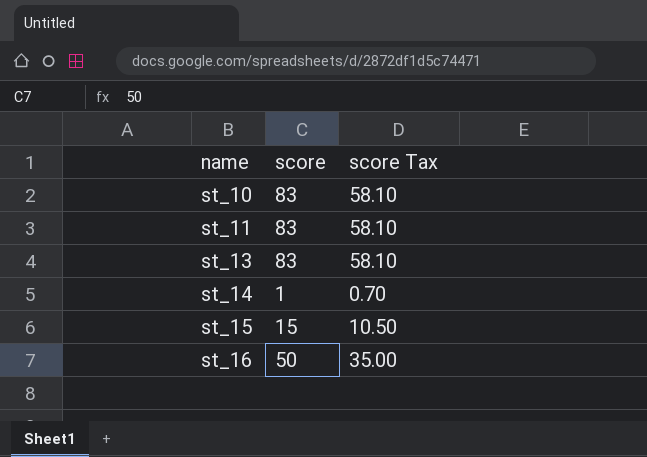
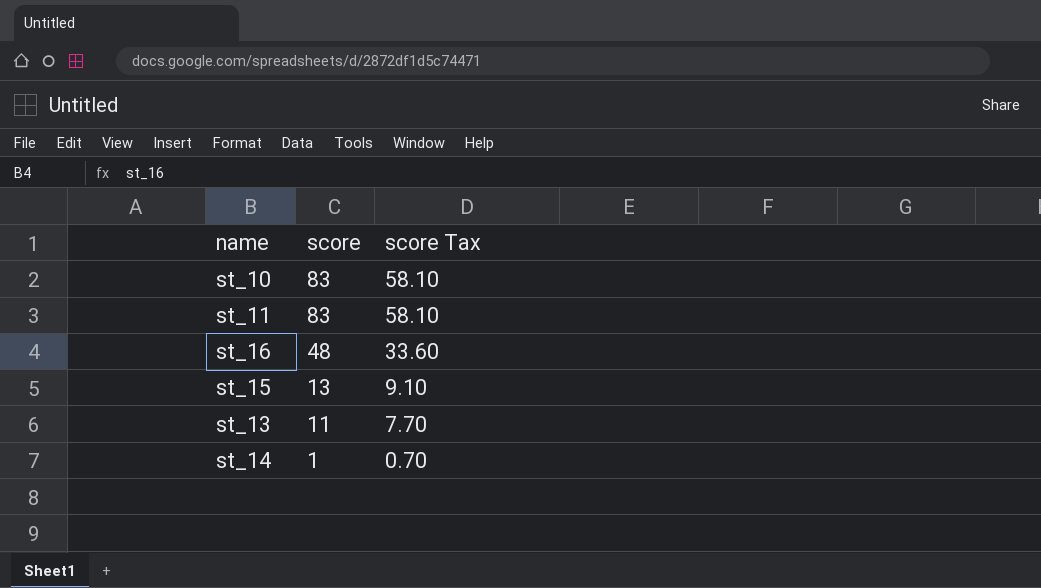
row order: name ascending -> score descending
st_16 | score: 50 -> 48
st_16 | score Tax: 35.00 -> 33.60
st_15 | score: 15 -> 13
st_15 | score Tax: 10.50 -> 9.10
st_13 | score: 83 -> 11
st_13 | score Tax: 58.10 -> 7.70

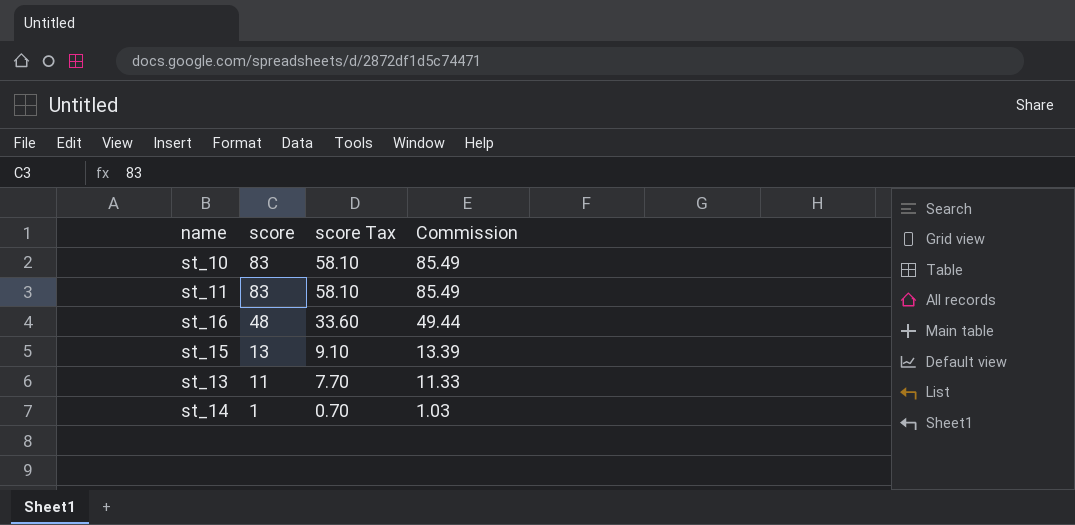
column Commission | formula: none -> [score] * 1.03

